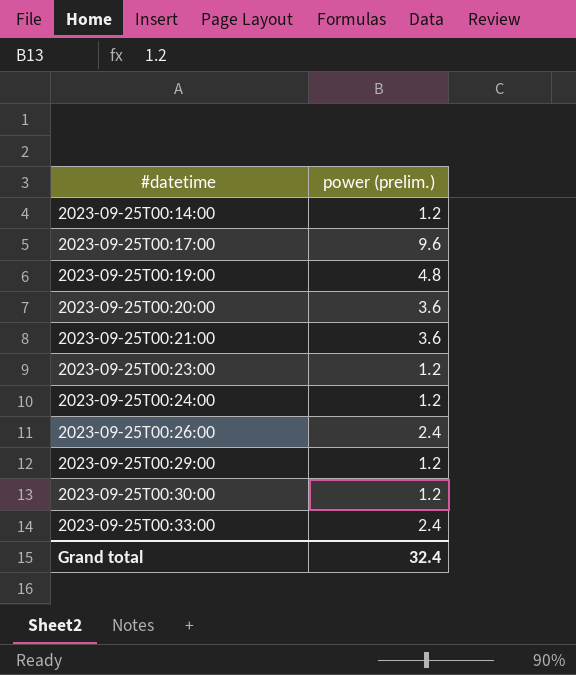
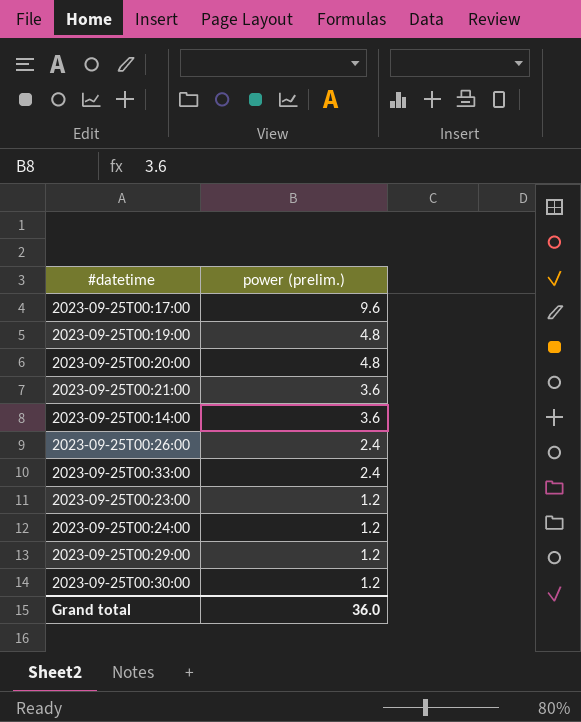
row order: #datetime ascending -> power (prelim.) descending
2023-09-25T00:20:00 | power (prelim.): 3.6 -> 4.8
2023-09-25T00:14:00 | power (prelim.): 1.2 -> 3.6
Grand total | power (prelim.): 32.4 -> 36.0

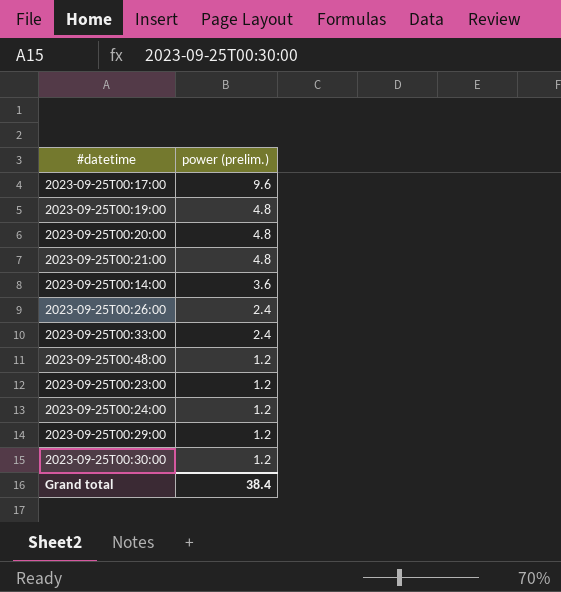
2023-09-25T00:21:00 | power (prelim.): 3.6 -> 4.8
row 2023-09-25T00:48:00: none -> 1.2
Grand total | power (prelim.): 36.0 -> 38.4

